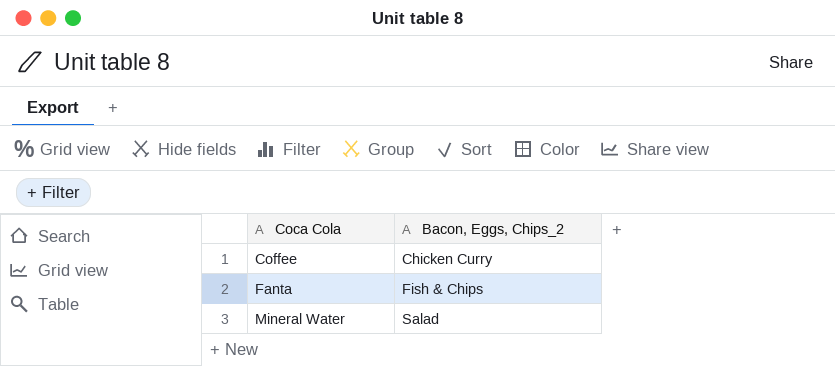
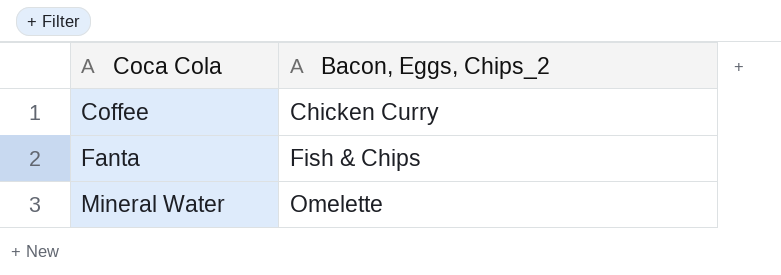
Mineral Water | Bacon, Eggs, Chips_2: Salad -> Omelette

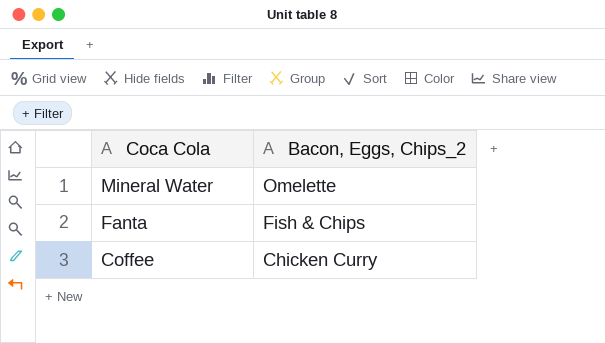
row order: Coca Cola ascending -> Coca Cola descending

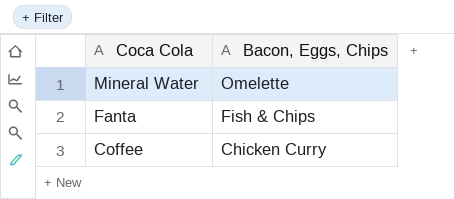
column name: Bacon, Eggs, Chips_2 -> Bacon, Eggs, Chips

